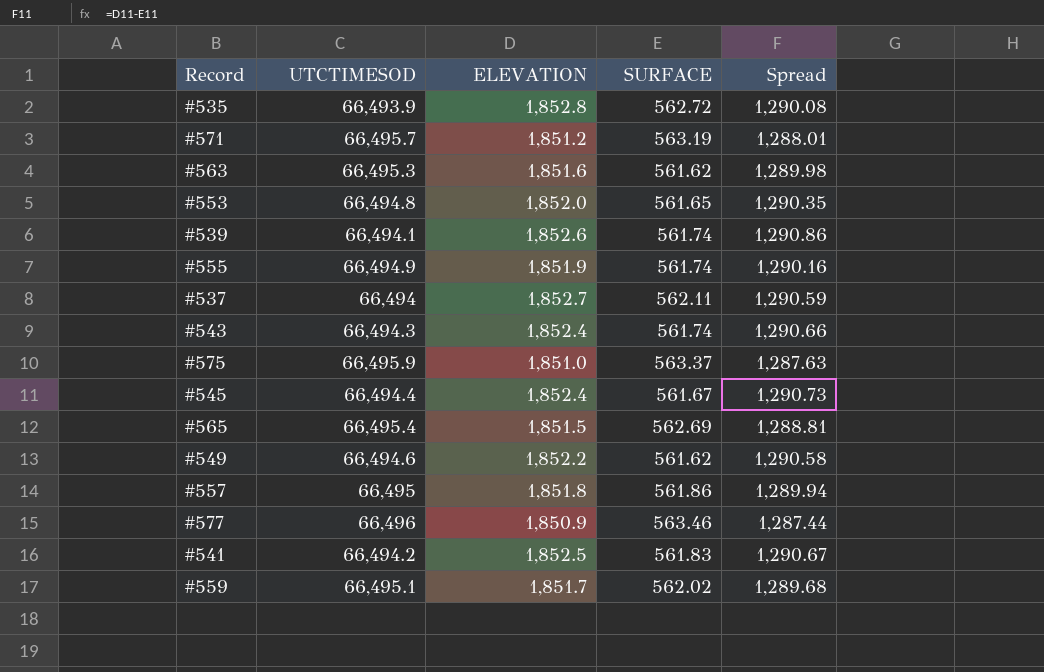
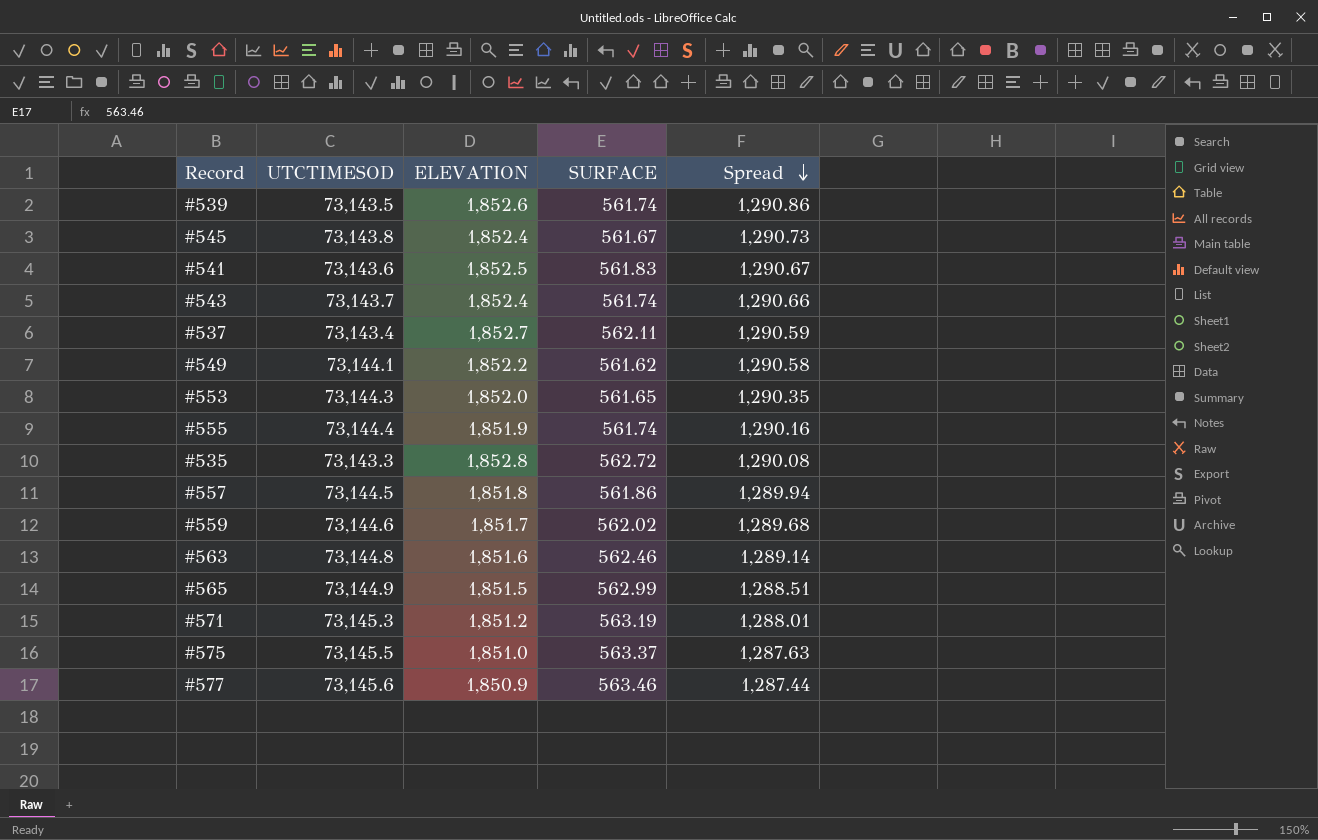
row order: none -> Spread descending
#539 | UTCTIMESOD: 66,494.1 -> 73,143.5
#545 | UTCTIMESOD: 66,494.4 -> 73,143.8
#541 | UTCTIMESOD: 66,494.2 -> 73,143.6
#543 | UTCTIMESOD: 66,494.3 -> 73,143.7
#537 | UTCTIMESOD: 66,494 -> 73,143.4
#549 | UTCTIMESOD: 66,494.6 -> 73,144.1
#553 | UTCTIMESOD: 66,494.8 -> 73,144.3
#555 | UTCTIMESOD: 66,494.9 -> 73,144.4
#535 | UTCTIMESOD: 66,493.9 -> 73,143.3
#557 | UTCTIMESOD: 66,495 -> 73,144.5
#559 | UTCTIMESOD: 66,495.1 -> 73,144.6
#563 | UTCTIMESOD: 66,495.3 -> 73,144.8
#563 | SURFACE: 561.62 -> 562.46
#563 | Spread: 1,289.98 -> 1,289.14
#565 | UTCTIMESOD: 66,495.4 -> 73,144.9
#565 | SURFACE: 562.69 -> 562.99
#565 | Spread: 1,288.81 -> 1,288.51
#571 | UTCTIMESOD: 66,495.7 -> 73,145.3
#575 | UTCTIMESOD: 66,495.9 -> 73,145.5
#577 | UTCTIMESOD: 66,496 -> 73,145.6

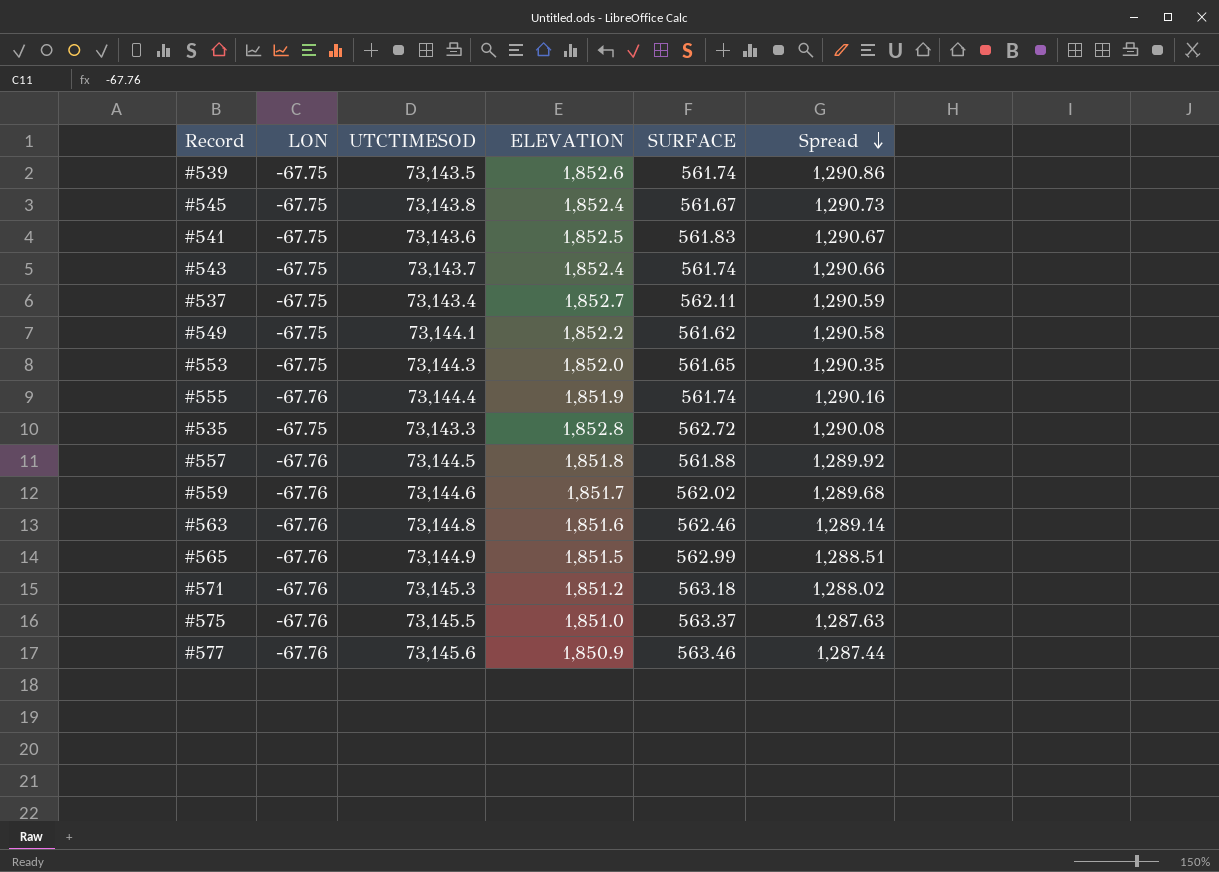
column LON | position: none -> 2
#557 | SURFACE: 561.86 -> 561.88
#557 | Spread: 1,289.94 -> 1,289.92
#571 | SURFACE: 563.19 -> 563.18
#571 | Spread: 1,288.01 -> 1,288.02

